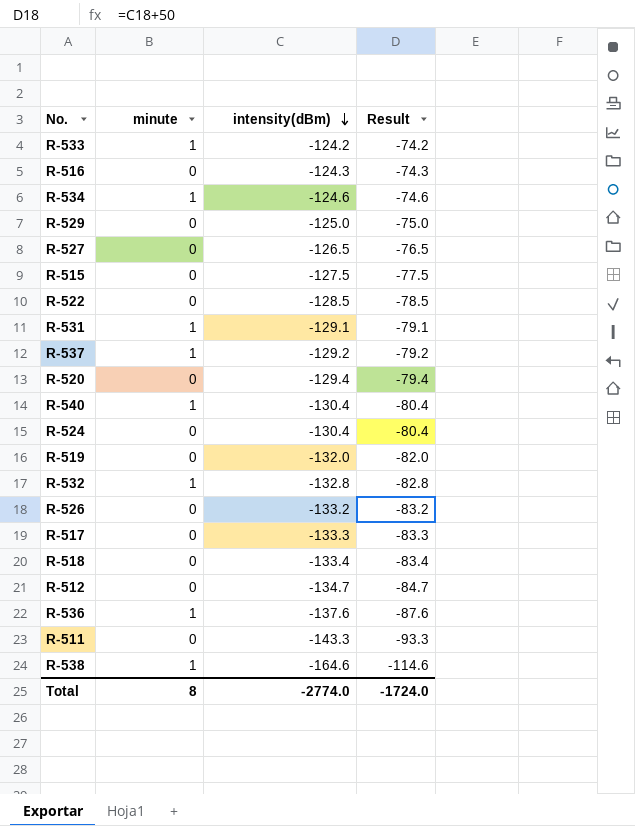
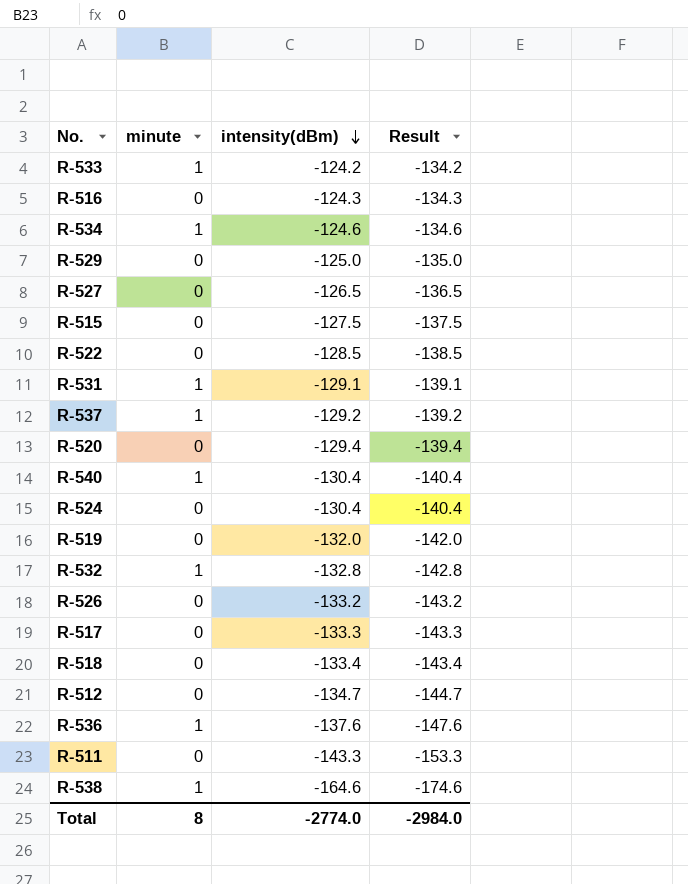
column Result | formula: [intensity(dBm)] + 50 -> [intensity(dBm)] - 10
Total | Result: -1724.0 -> -2984.0

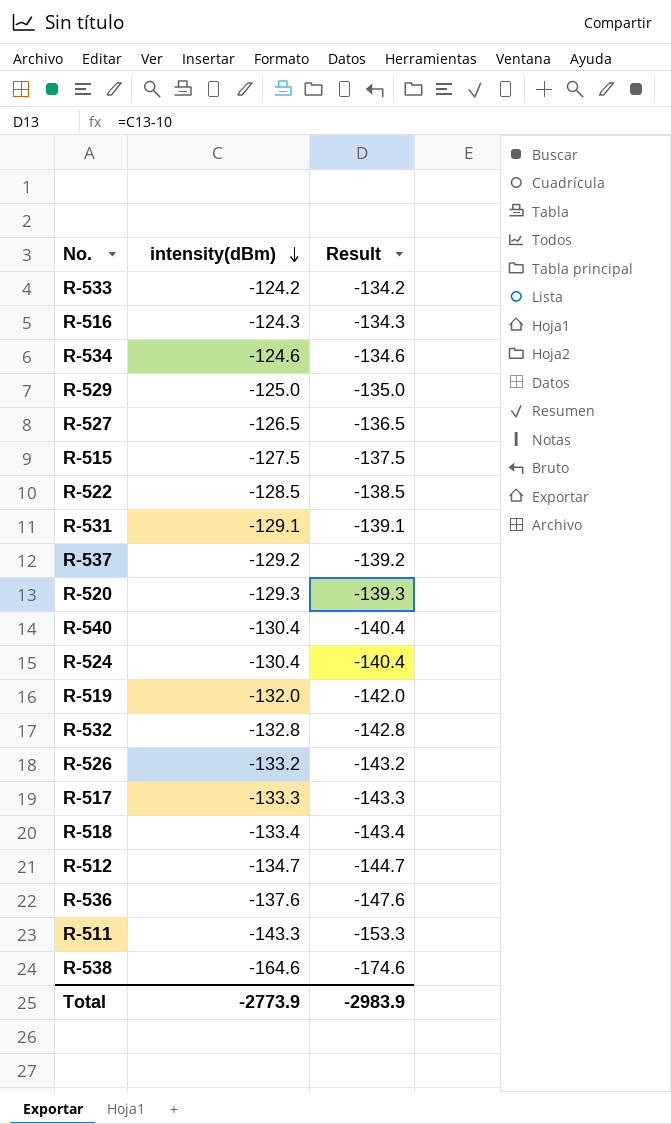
column minute | position: 2 -> none
R-520 | intensity(dBm): -129.4 -> -129.3
R-520 | Result: -139.4 -> -139.3
Total | intensity(dBm): -2774.0 -> -2773.9
Total | Result: -2984.0 -> -2983.9

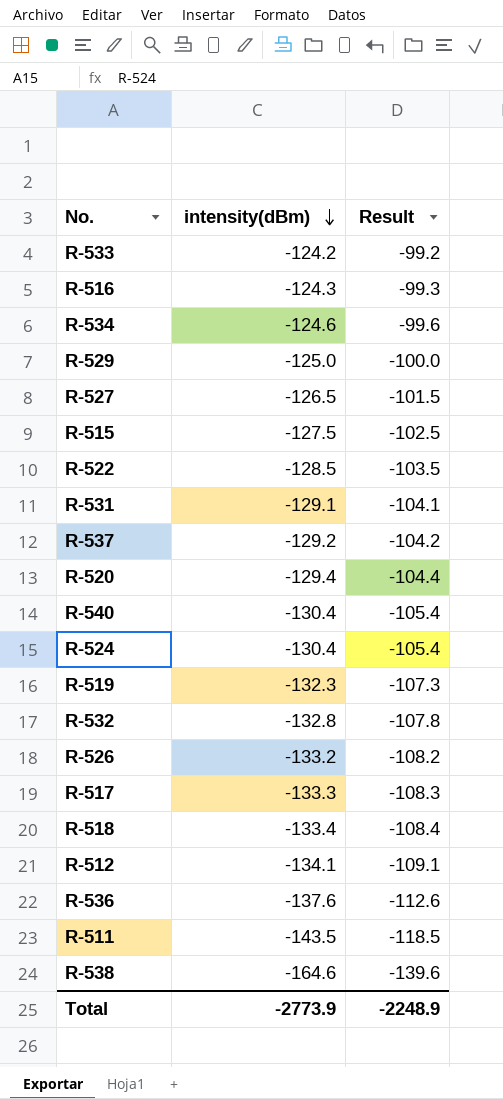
column Result | formula: [intensity(dBm)] - 10 -> [intensity(dBm)] + 25
R-520 | intensity(dBm): -129.3 -> -129.4
R-519 | intensity(dBm): -132.0 -> -132.3
R-512 | intensity(dBm): -134.7 -> -134.1
R-511 | intensity(dBm): -143.3 -> -143.5
Total | Result: -2983.9 -> -2248.9

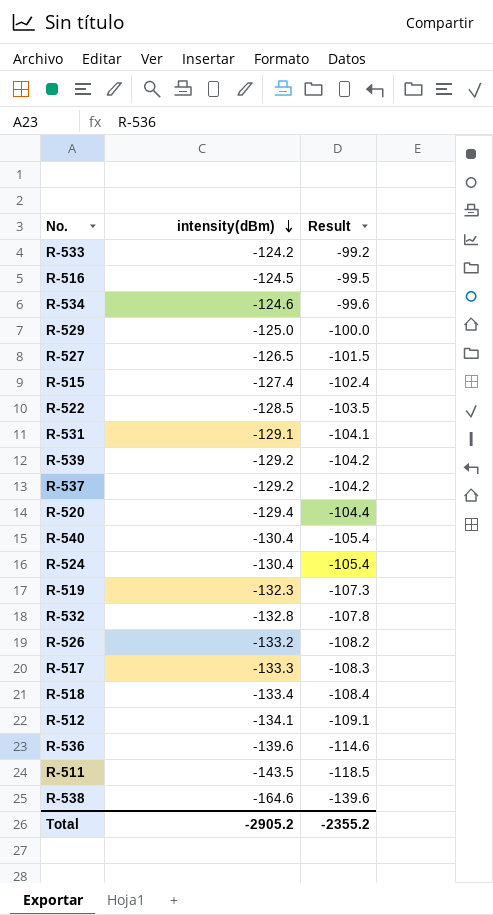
R-516 | intensity(dBm): -124.3 -> -124.5
R-516 | Result: -99.3 -> -99.5
R-515 | intensity(dBm): -127.5 -> -127.4
R-515 | Result: -102.5 -> -102.4
row R-539: none -> -129.2 | -104.2
R-536 | intensity(dBm): -137.6 -> -139.6
R-536 | Result: -112.6 -> -114.6
Total | intensity(dBm): -2773.9 -> -2905.2
Total | Result: -2248.9 -> -2355.2

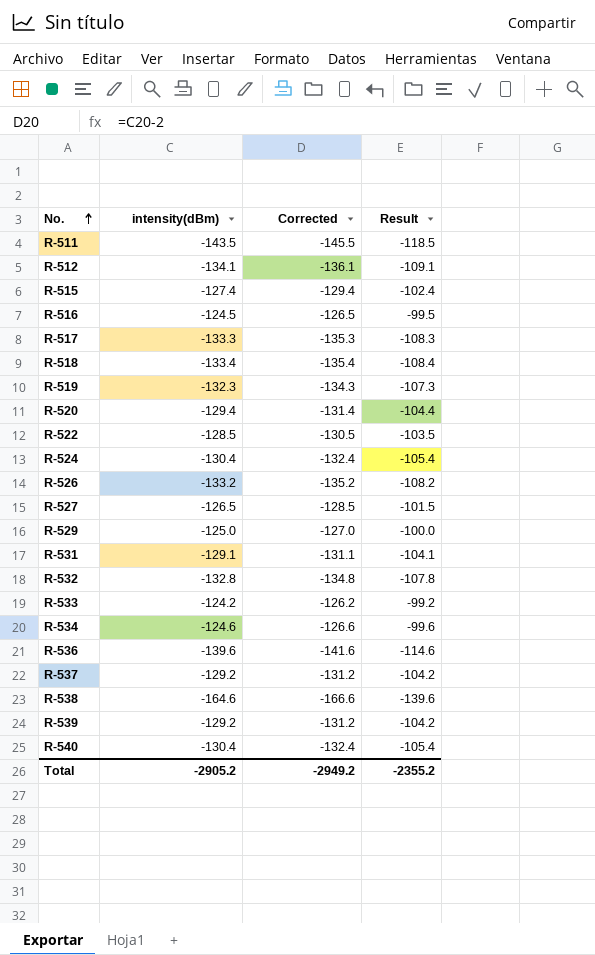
row order: intensity(dBm) descending -> No. ascending
column Corrected | formula: none -> [intensity(dBm)] - 2

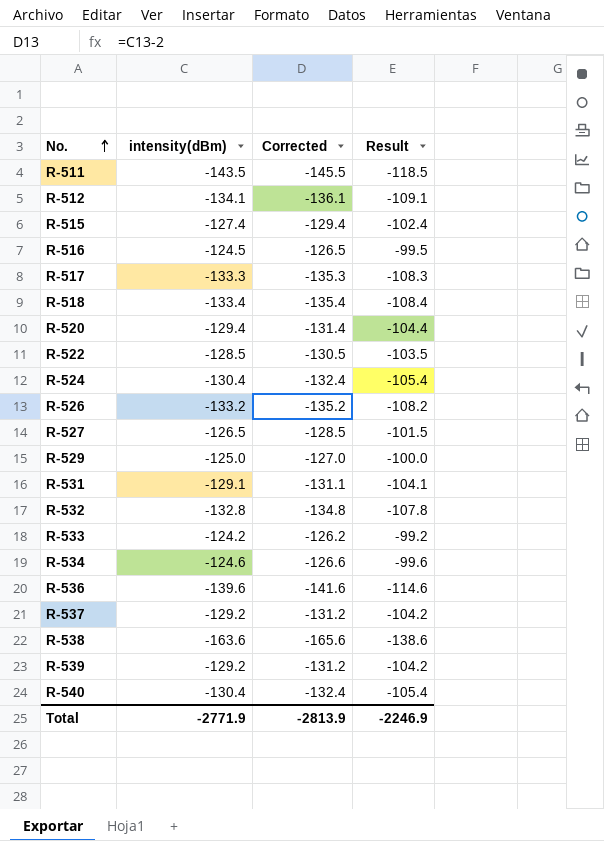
row R-519: -132.3 | -134.3 | -107.3 -> none
R-538 | intensity(dBm): -164.6 -> -163.6
R-538 | Corrected: -166.6 -> -165.6
R-538 | Result: -139.6 -> -138.6
Total | intensity(dBm): -2905.2 -> -2771.9
Total | Corrected: -2949.2 -> -2813.9
Total | Result: -2355.2 -> -2246.9

